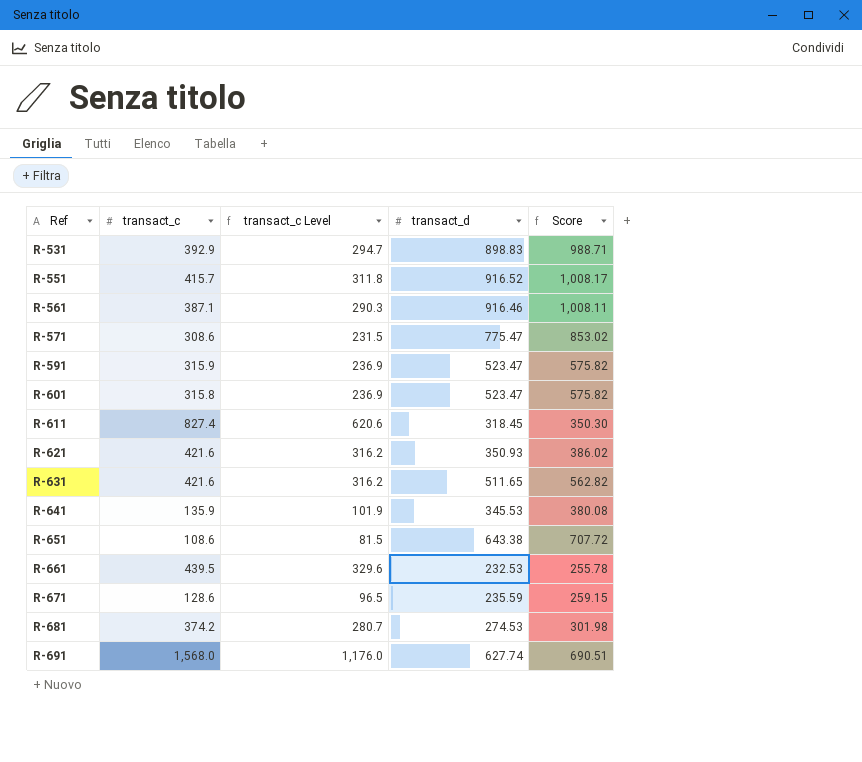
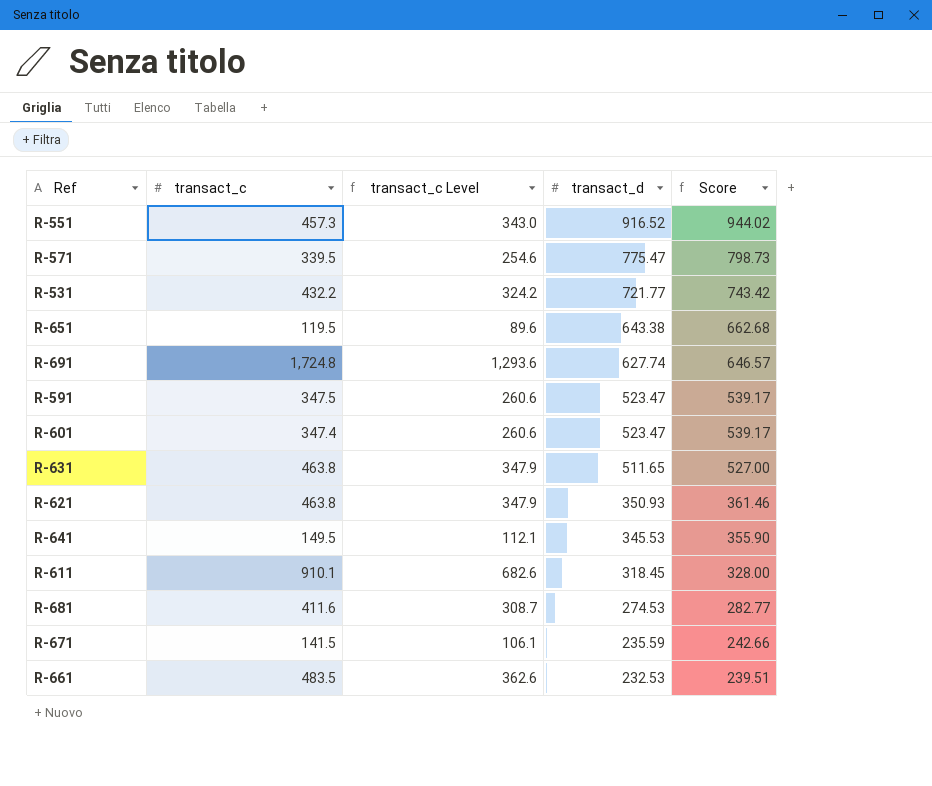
row order: Ref ascending -> transact_d descending
column Score | formula: [transact_d] * 1.1 -> [transact_d] * 1.03
row R-561: 387.1 | 290.3 | 916.46 | 1,008.11 -> none
R-551 | transact_c: 415.7 -> 457.3
R-551 | transact_c Level: 311.8 -> 343.0
R-571 | transact_c: 308.6 -> 339.5
R-571 | transact_c Level: 231.5 -> 254.6
R-531 | transact_c: 392.9 -> 432.2
R-531 | transact_c Level: 294.7 -> 324.2
R-531 | transact_d: 898.83 -> 721.77
R-651 | transact_c: 108.6 -> 119.5
R-651 | transact_c Level: 81.5 -> 89.6
R-691 | transact_c: 1,568.0 -> 1,724.8
R-691 | transact_c Level: 1,176.0 -> 1,293.6
R-591 | transact_c: 315.9 -> 347.5
R-591 | transact_c Level: 236.9 -> 260.6
R-601 | transact_c: 315.8 -> 347.4
R-601 | transact_c Level: 236.9 -> 260.6
R-631 | transact_c: 421.6 -> 463.8
R-631 | transact_c Level: 316.2 -> 347.9
R-621 | transact_c: 421.6 -> 463.8
R-621 | transact_c Level: 316.2 -> 347.9
R-641 | transact_c: 135.9 -> 149.5
R-641 | transact_c Level: 101.9 -> 112.1
R-611 | transact_c: 827.4 -> 910.1
R-611 | transact_c Level: 620.6 -> 682.6
R-681 | transact_c: 374.2 -> 411.6
R-681 | transact_c Level: 280.7 -> 308.7
R-671 | transact_c: 128.6 -> 141.5
R-671 | transact_c Level: 96.5 -> 106.1
R-661 | transact_c: 439.5 -> 483.5
R-661 | transact_c Level: 329.6 -> 362.6

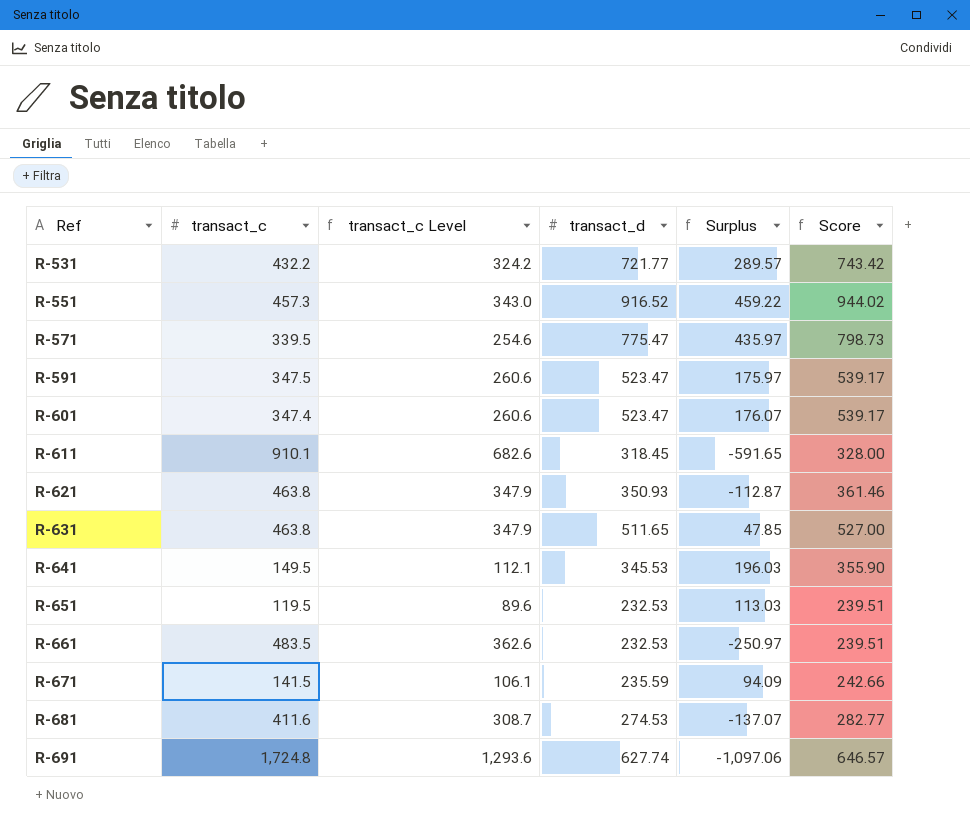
row order: transact_d descending -> Ref ascending
column Surplus | formula: none -> [transact_d] - [transact_c]
R-651 | transact_d: 643.38 -> 232.53
R-651 | Score: 662.68 -> 239.51

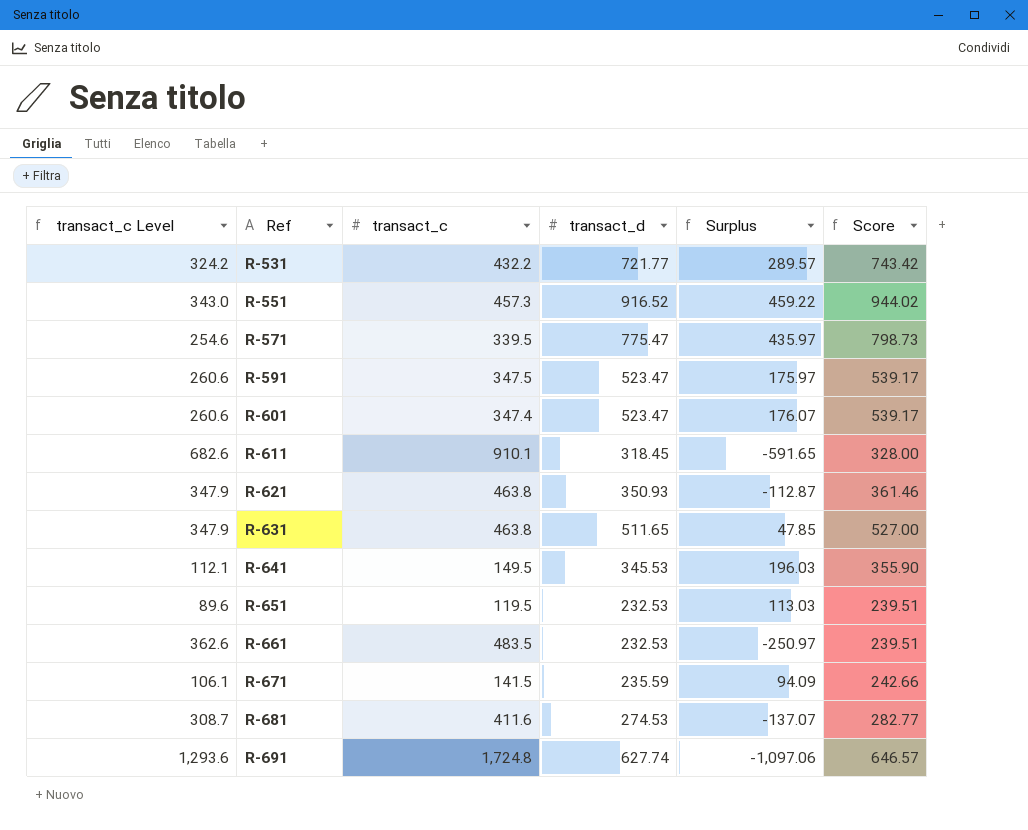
column transact_c Level | position: 3 -> 1

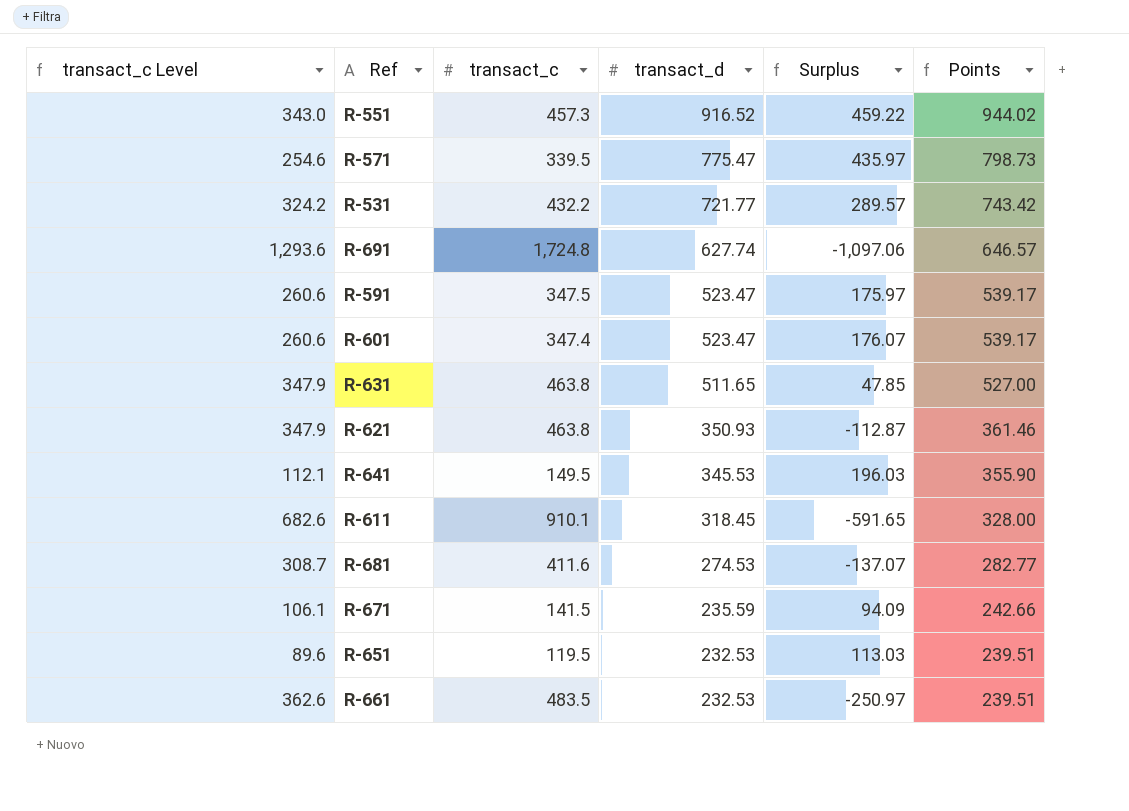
row order: Ref ascending -> transact_d descending
column name: Score -> Points

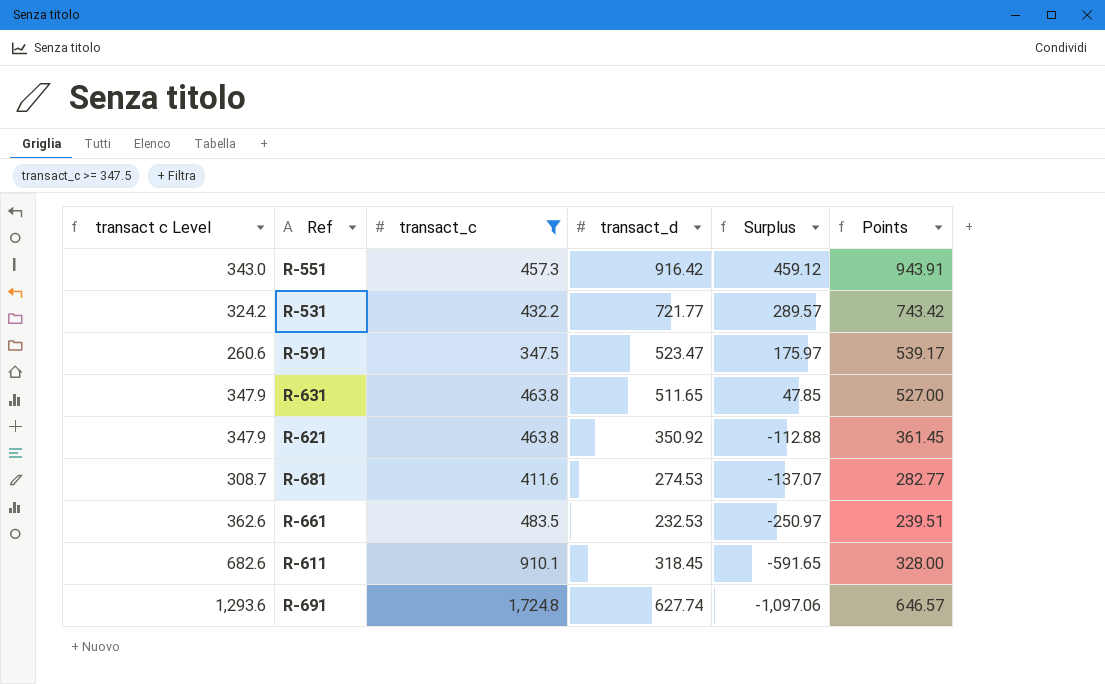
filter: none -> transact_c >= 347.5
row order: transact_d descending -> Surplus descending
column name: transact_c Level -> transact c Level
R-551 | transact_d: 916.52 -> 916.42
R-551 | Surplus: 459.22 -> 459.12
R-551 | Points: 944.02 -> 943.91
R-621 | transact_d: 350.93 -> 350.92
R-621 | Surplus: -112.87 -> -112.88
R-621 | Points: 361.46 -> 361.45

